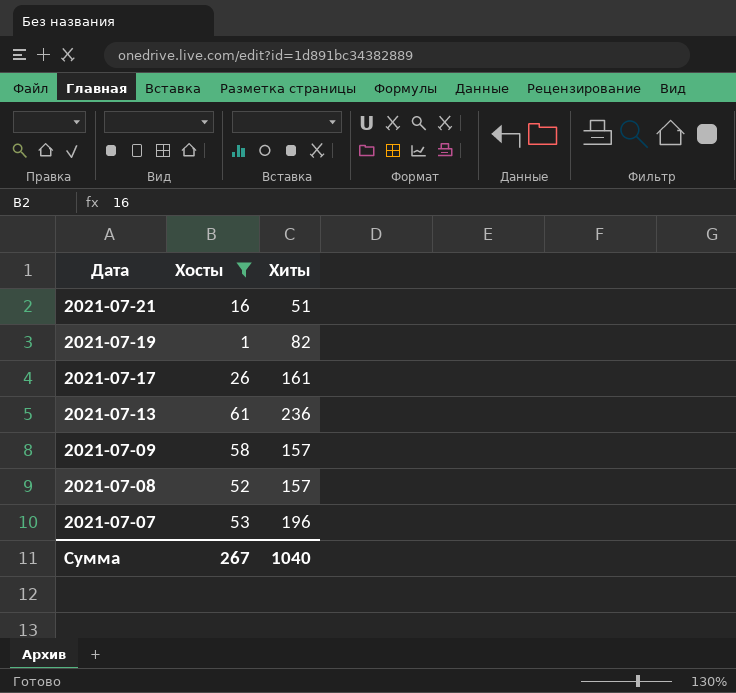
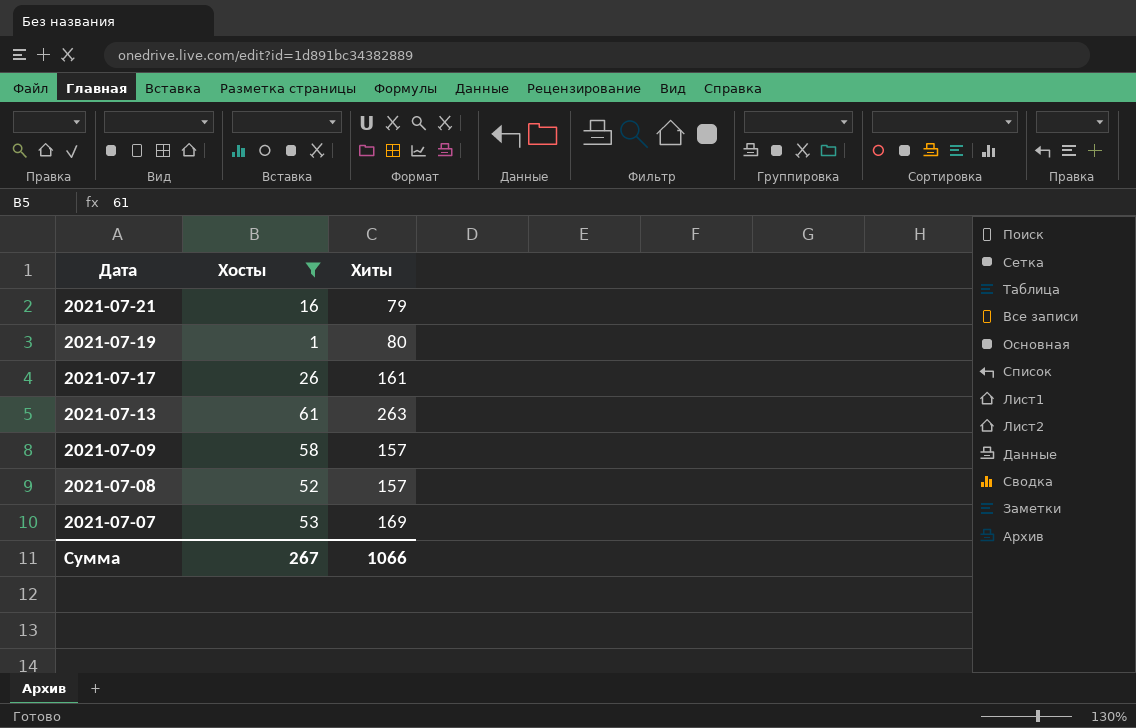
2021-07-21 | Хиты: 51 -> 79
2021-07-19 | Хиты: 82 -> 80
2021-07-13 | Хиты: 236 -> 263
2021-07-07 | Хиты: 196 -> 169
Сумма | Хиты: 1040 -> 1066

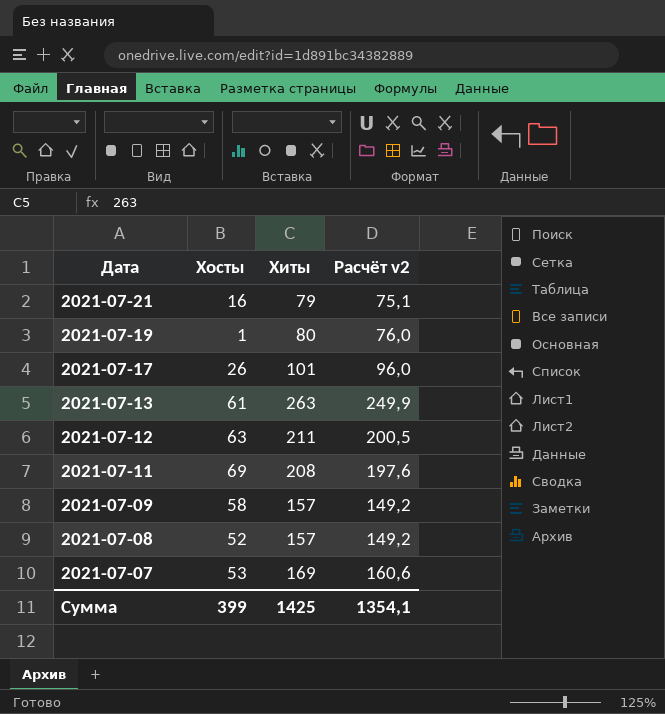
filter: Хосты <= 61 -> none
column Расчёт v2 | formula: none -> [Хиты] * 0,95
2021-07-17 | Хиты: 161 -> 101
Сумма | Хосты: 267 -> 399
Сумма | Хиты: 1066 -> 1425

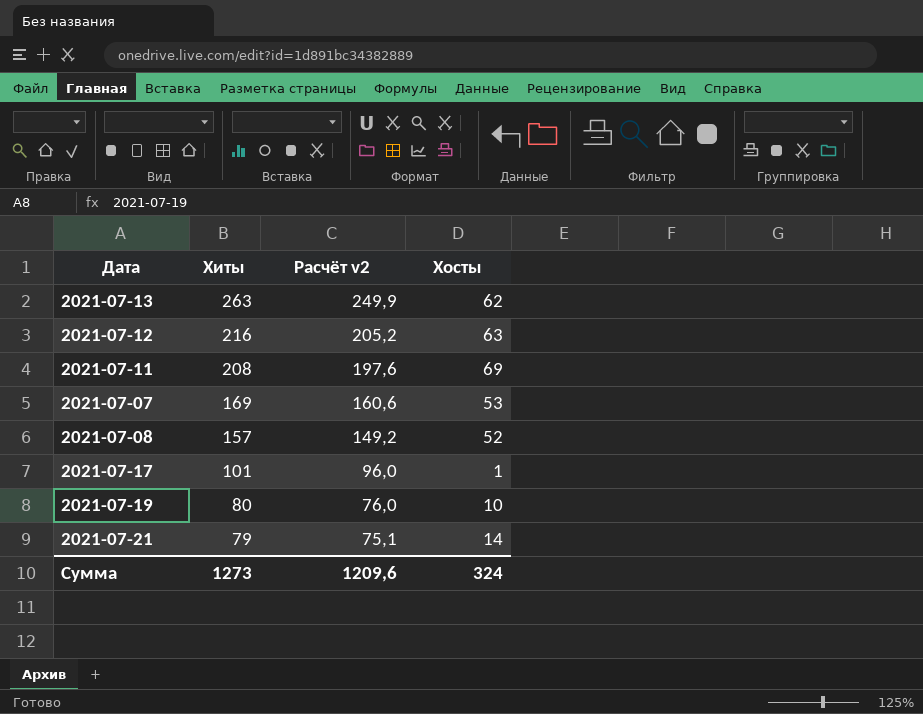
row order: Дата descending -> Хиты descending
column Хосты | position: 2 -> 4
row 2021-07-09: 58 | 157 | 149,2 -> none
2021-07-13 | Хосты: 61 -> 62
2021-07-12 | Хиты: 211 -> 216
2021-07-12 | Расчёт v2: 200,5 -> 205,2
2021-07-17 | Хосты: 26 -> 1
2021-07-19 | Хосты: 1 -> 10
2021-07-21 | Хосты: 16 -> 14
Сумма | Хиты: 1425 -> 1273
Сумма | Расчёт v2: 1354,1 -> 1209,6
Сумма | Хосты: 399 -> 324

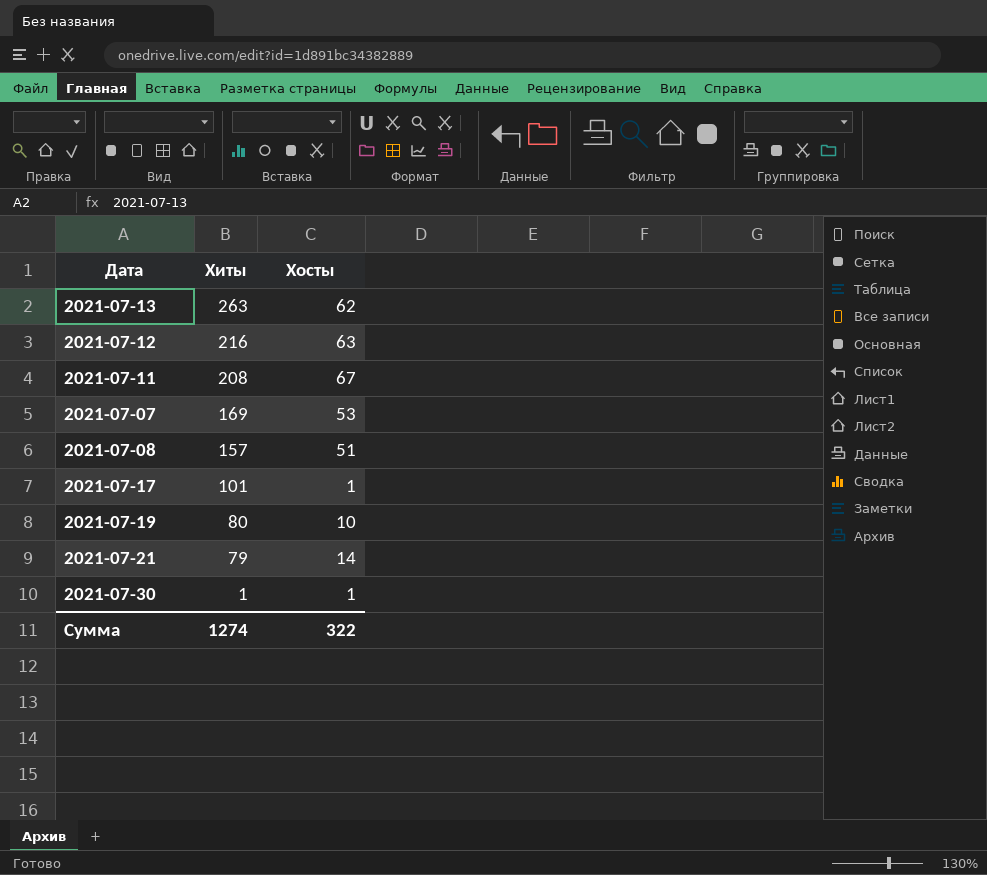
column Расчёт v2 | formula: [Хиты] * 0,95 -> none
2021-07-11 | Хосты: 69 -> 67
2021-07-08 | Хосты: 52 -> 51
row 2021-07-30: none -> 1 | 1
Сумма | Хиты: 1273 -> 1274
Сумма | Хосты: 324 -> 322

